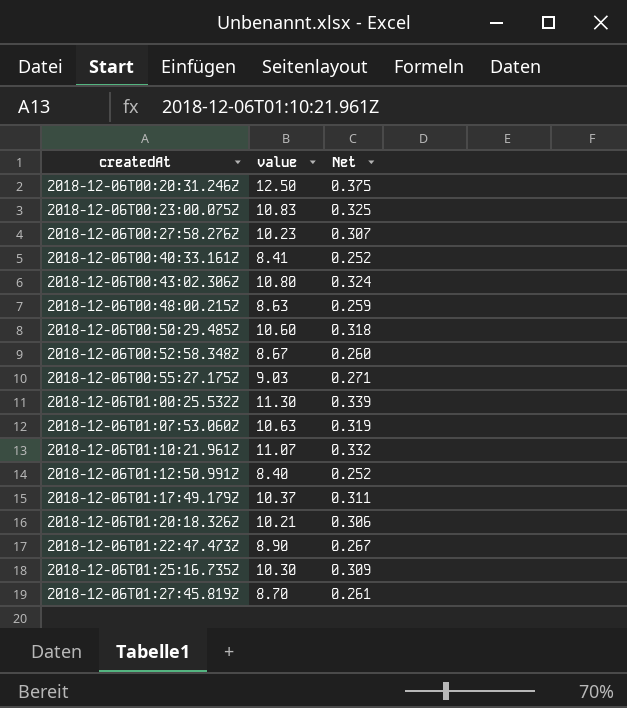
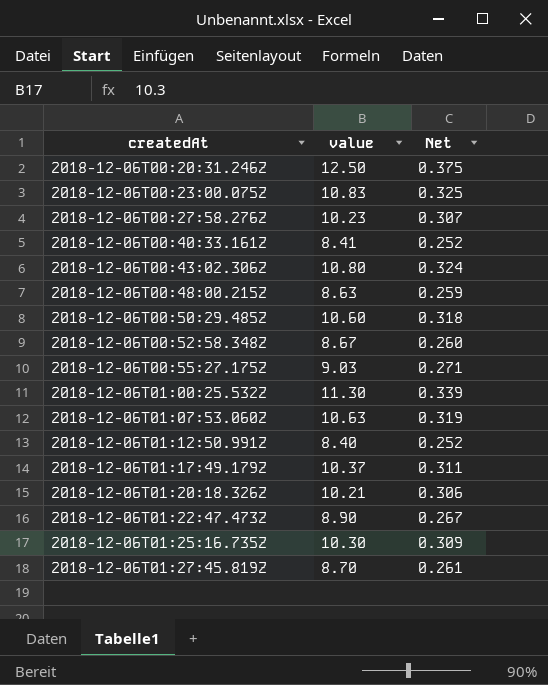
row 2018-12-06T01:10:21.961Z: 11.07 | 0.332 -> none

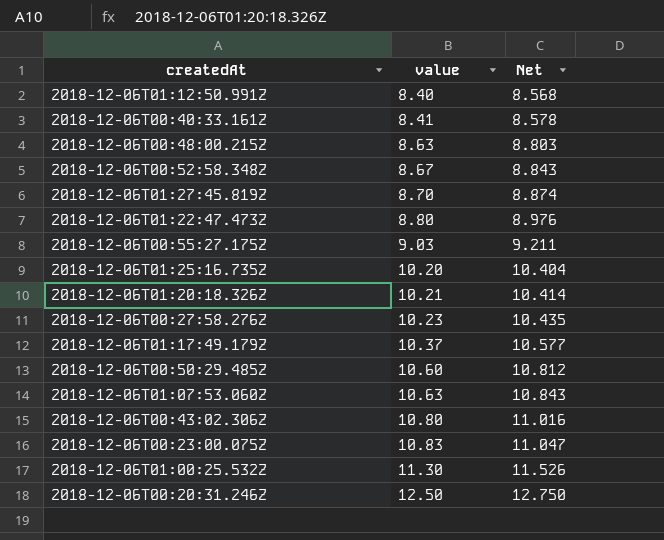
row order: createdAt ascending -> value ascending
column Net | formula: [value] * 0.03 -> [value] * 1.02
2018-12-06T01:22:47.473Z | value: 8.90 -> 8.80
2018-12-06T01:25:16.735Z | value: 10.30 -> 10.20

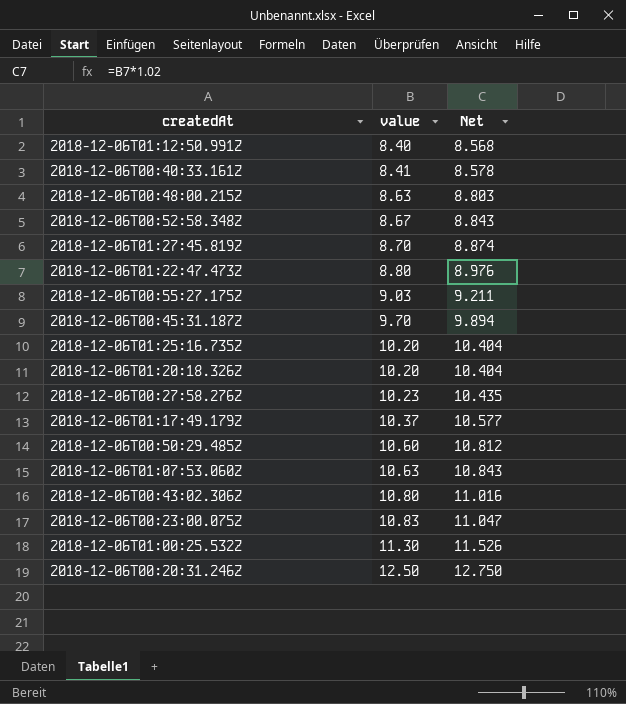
row 2018-12-06T00:45:31.187Z: none -> 9.70 | 9.894
2018-12-06T01:20:18.326Z | value: 10.21 -> 10.20
2018-12-06T01:20:18.326Z | Net: 10.414 -> 10.404

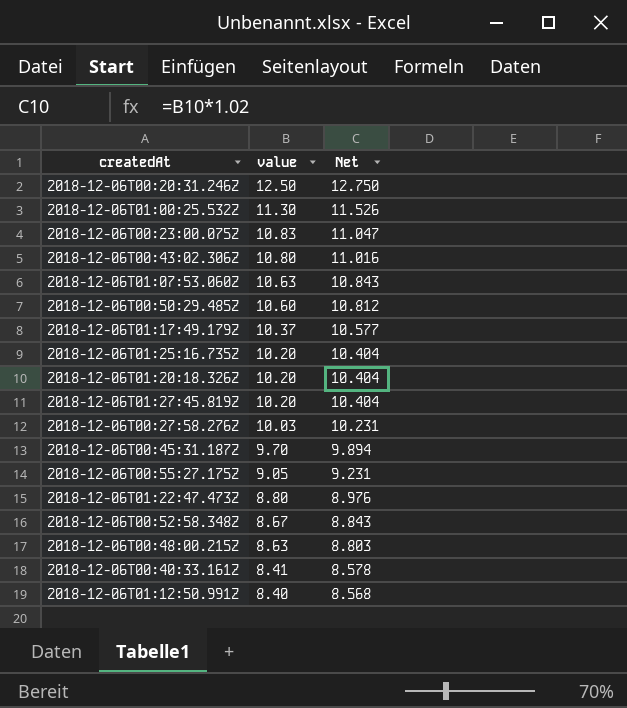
row order: value ascending -> value descending
2018-12-06T01:27:45.819Z | value: 8.70 -> 10.20
2018-12-06T01:27:45.819Z | Net: 8.874 -> 10.404
2018-12-06T00:27:58.276Z | value: 10.23 -> 10.03
2018-12-06T00:27:58.276Z | Net: 10.435 -> 10.231
2018-12-06T00:55:27.175Z | value: 9.03 -> 9.05
2018-12-06T00:55:27.175Z | Net: 9.211 -> 9.231

